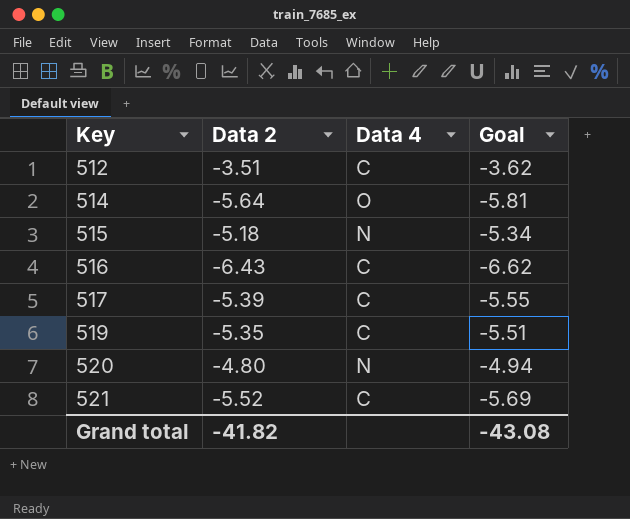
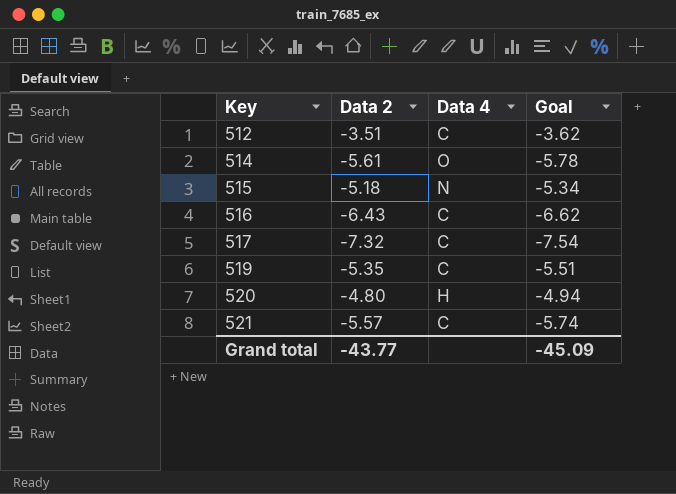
514 | Data 2: -5.64 -> -5.61
514 | Goal: -5.81 -> -5.78
517 | Data 2: -5.39 -> -7.32
517 | Goal: -5.55 -> -7.54
520 | Data 4: N -> H
521 | Data 2: -5.52 -> -5.57
521 | Goal: -5.69 -> -5.74
Grand total | Data 2: -41.82 -> -43.77
Grand total | Goal: -43.08 -> -45.09

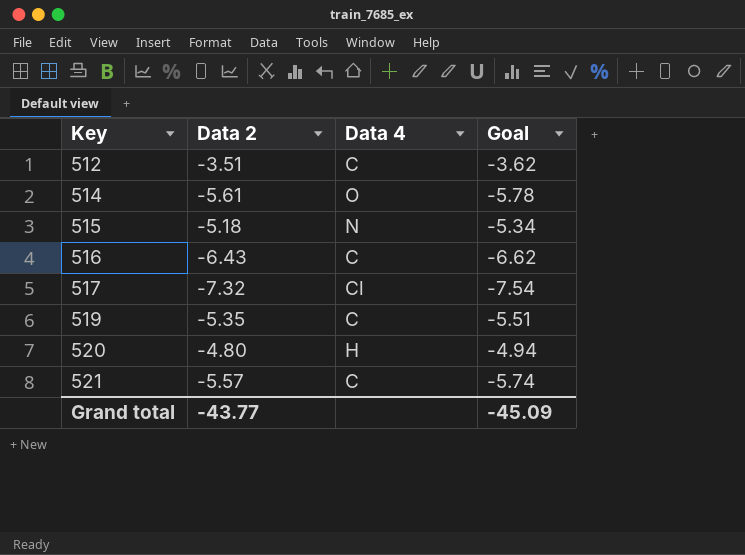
517 | Data 4: C -> Cl

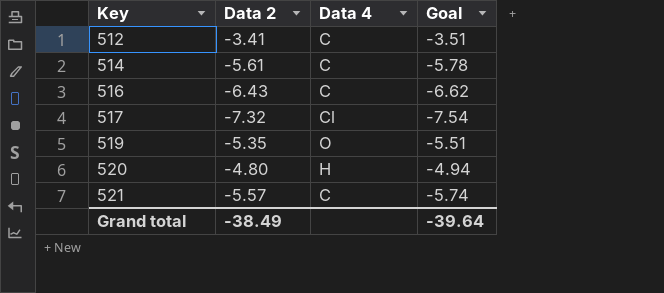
row 515: -5.18 | N | -5.34 -> none
512 | Data 2: -3.51 -> -3.41
512 | Goal: -3.62 -> -3.51
514 | Data 4: O -> C
519 | Data 4: C -> O
Grand total | Data 2: -43.77 -> -38.49
Grand total | Goal: -45.09 -> -39.64

